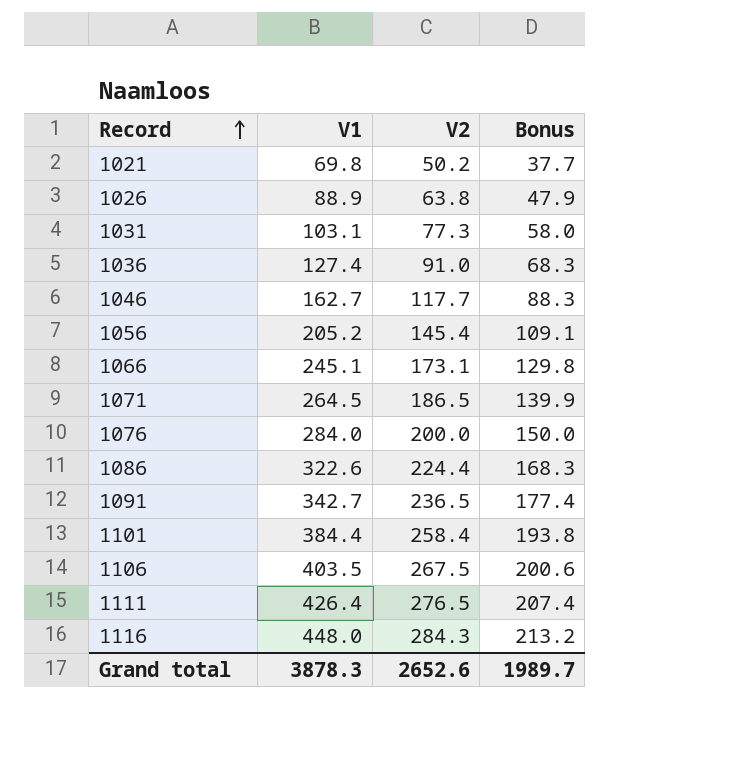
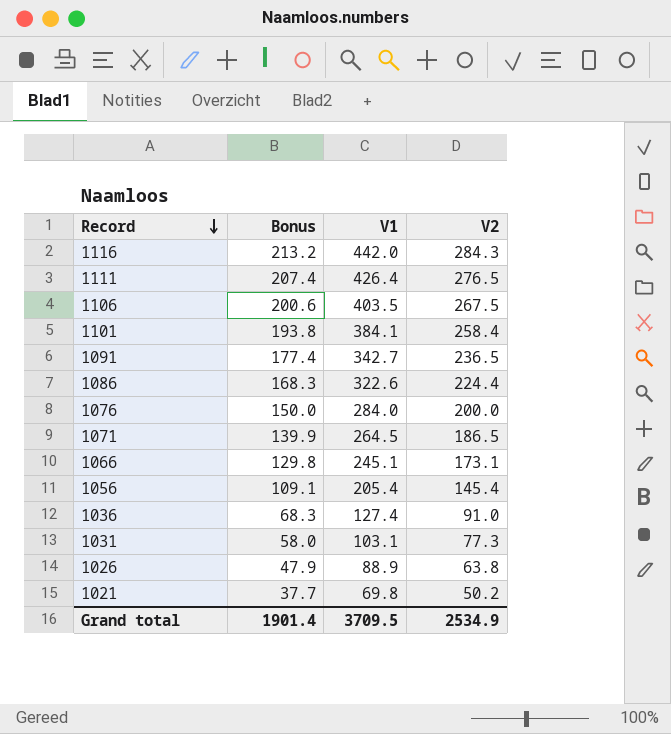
row order: Record ascending -> Record descending
column Bonus | position: 4 -> 2
row 1046: 162.7 | 117.7 | 88.3 -> none
1116 | V1: 448.0 -> 442.0
1101 | V1: 384.4 -> 384.1
1056 | V1: 205.2 -> 205.4
Grand total | Bonus: 1989.7 -> 1901.4
Grand total | V1: 3878.3 -> 3709.5
Grand total | V2: 2652.6 -> 2534.9

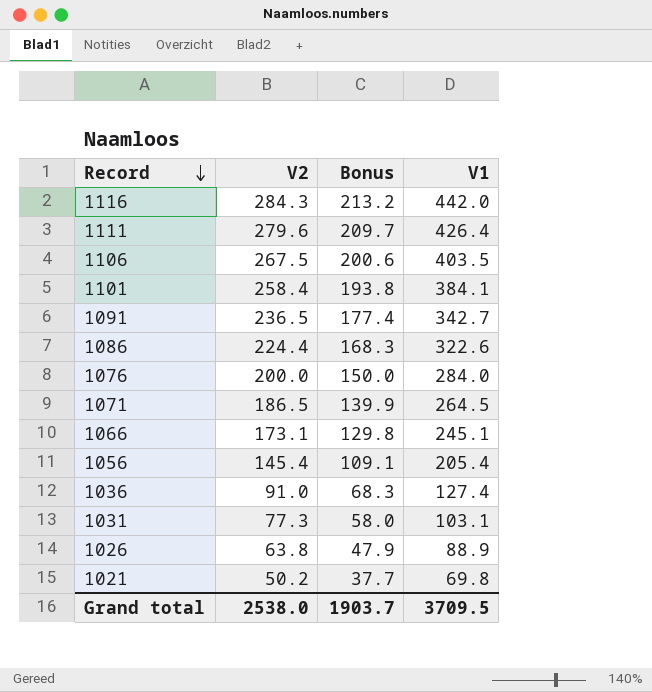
column V2 | position: 4 -> 2
1111 | V2: 276.5 -> 279.6
1111 | Bonus: 207.4 -> 209.7
Grand total | V2: 2534.9 -> 2538.0
Grand total | Bonus: 1901.4 -> 1903.7

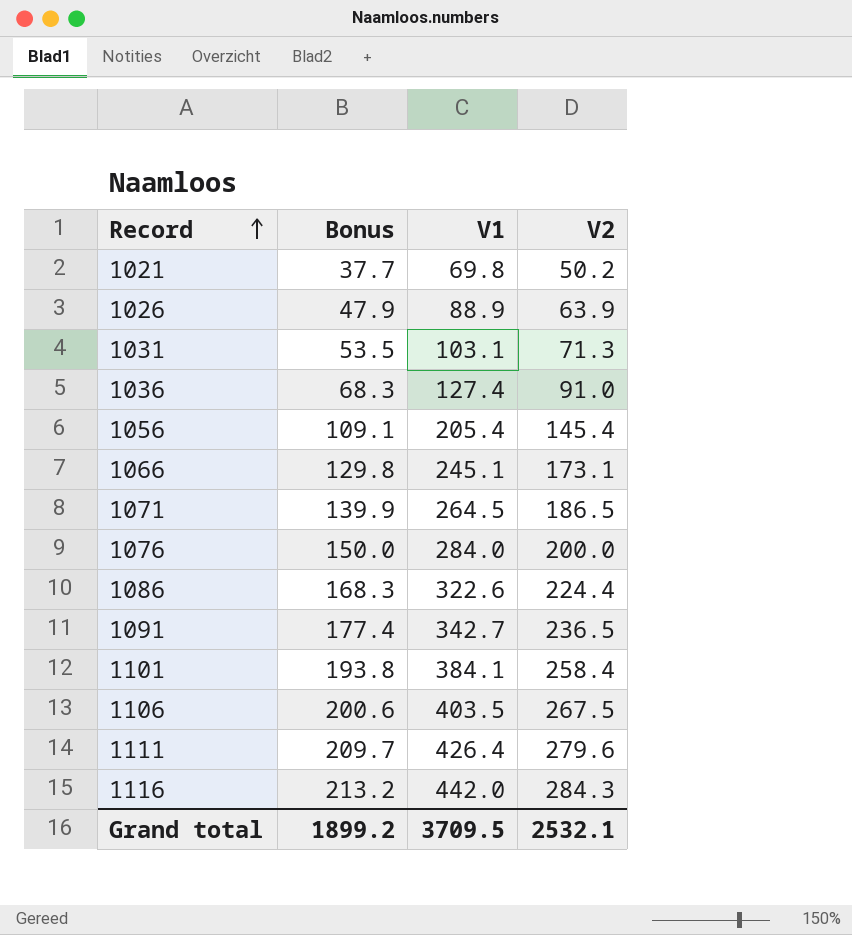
row order: Record descending -> Record ascending
column V2 | position: 2 -> 4
1026 | V2: 63.8 -> 63.9
1031 | Bonus: 58.0 -> 53.5
1031 | V2: 77.3 -> 71.3
Grand total | Bonus: 1903.7 -> 1899.2
Grand total | V2: 2538.0 -> 2532.1

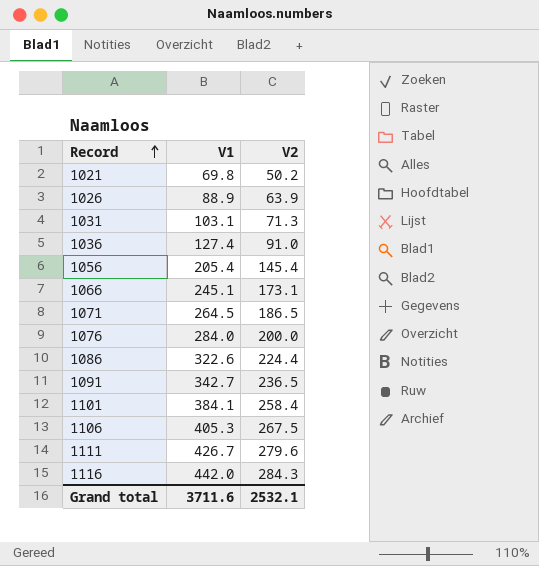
column Bonus | formula: [V2] * 0.75 -> none
1106 | V1: 403.5 -> 405.3
1111 | V1: 426.4 -> 426.7
Grand total | V1: 3709.5 -> 3711.6

